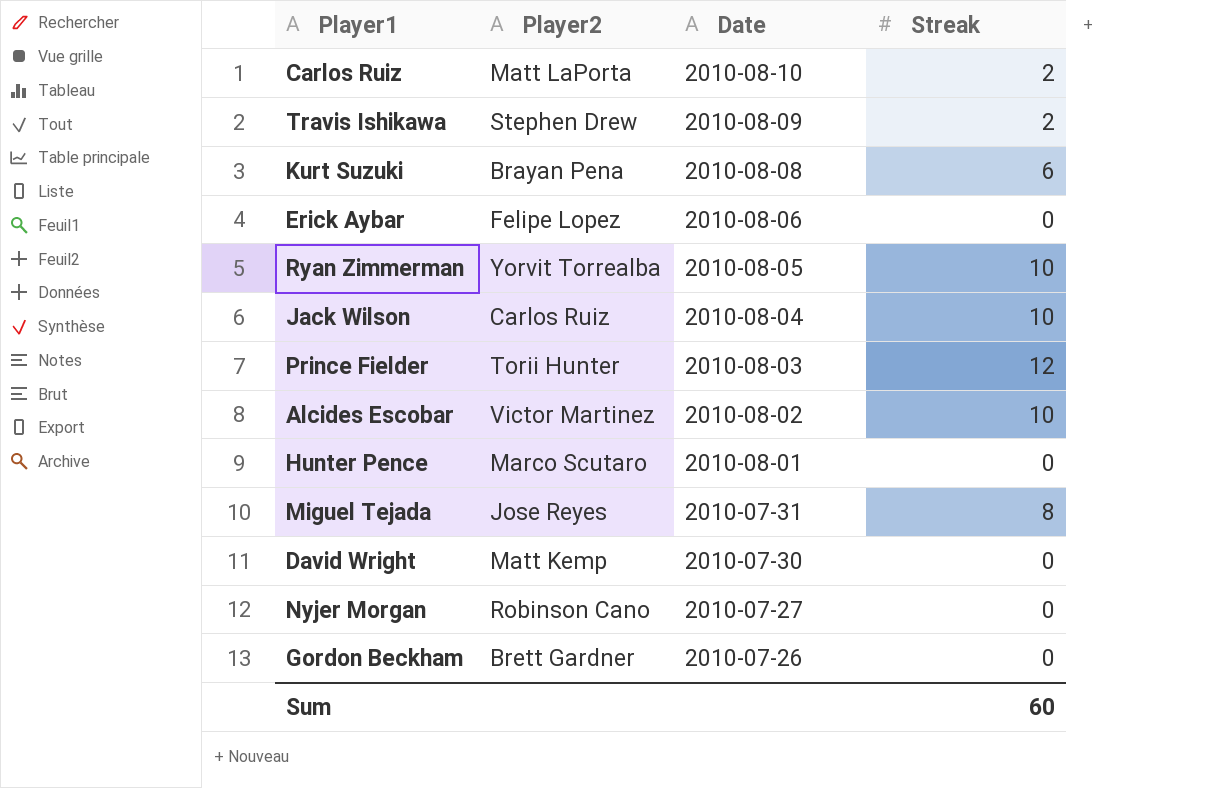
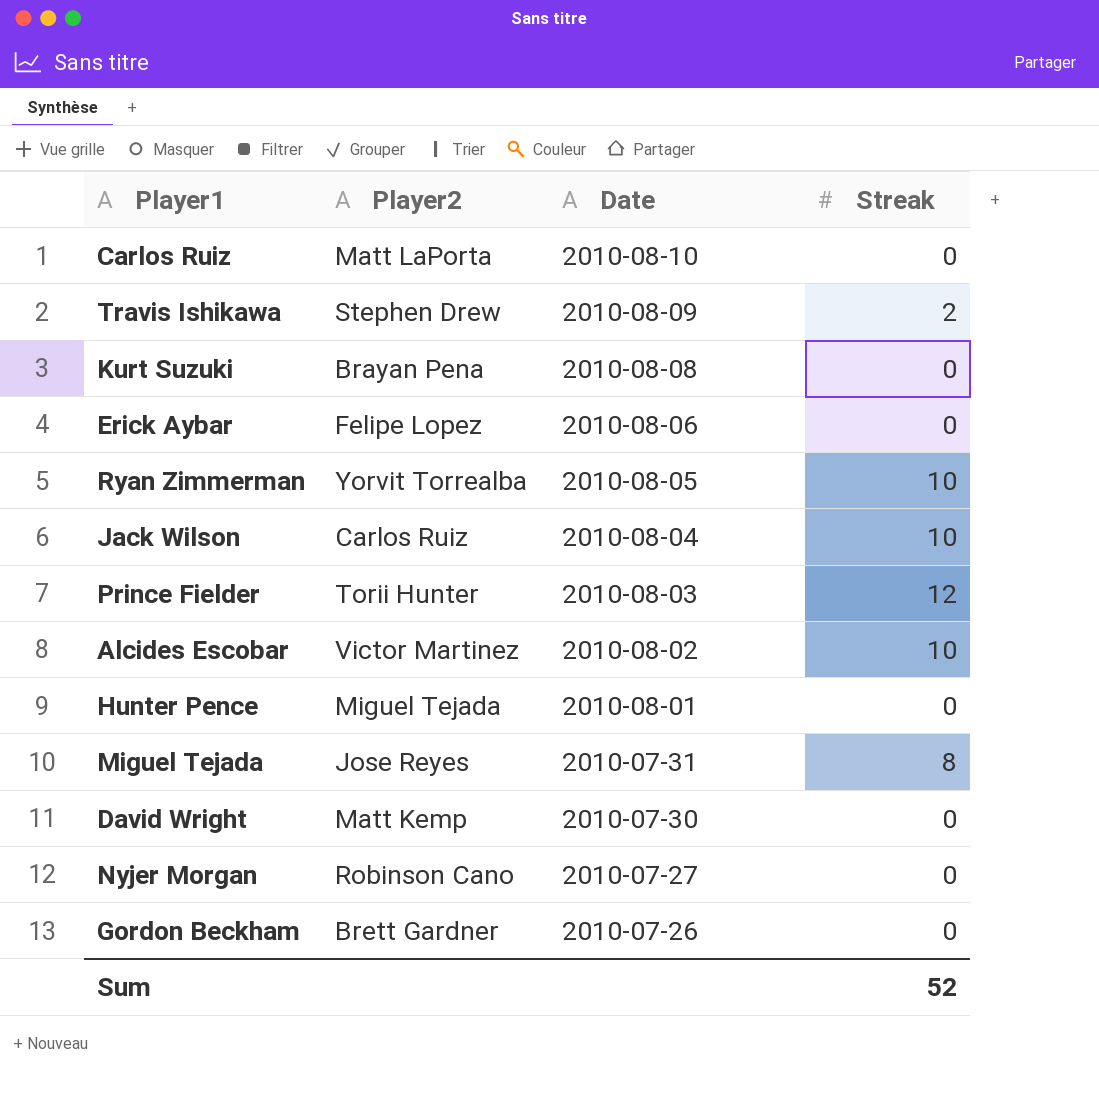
Carlos Ruiz | Streak: 2 -> 0
Kurt Suzuki | Streak: 6 -> 0
Hunter Pence | Player2: Marco Scutaro -> Miguel Tejada
Sum | Streak: 60 -> 52

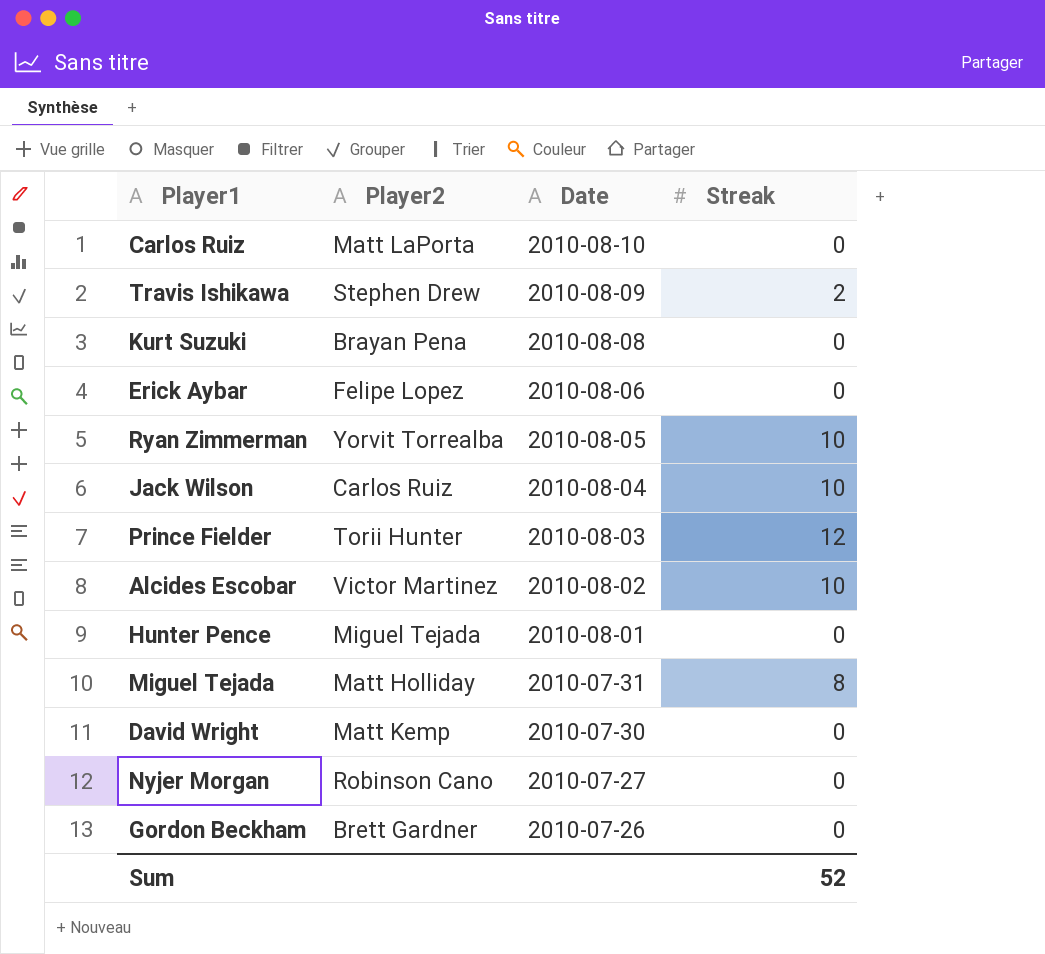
Miguel Tejada | Player2: Jose Reyes -> Matt Holliday

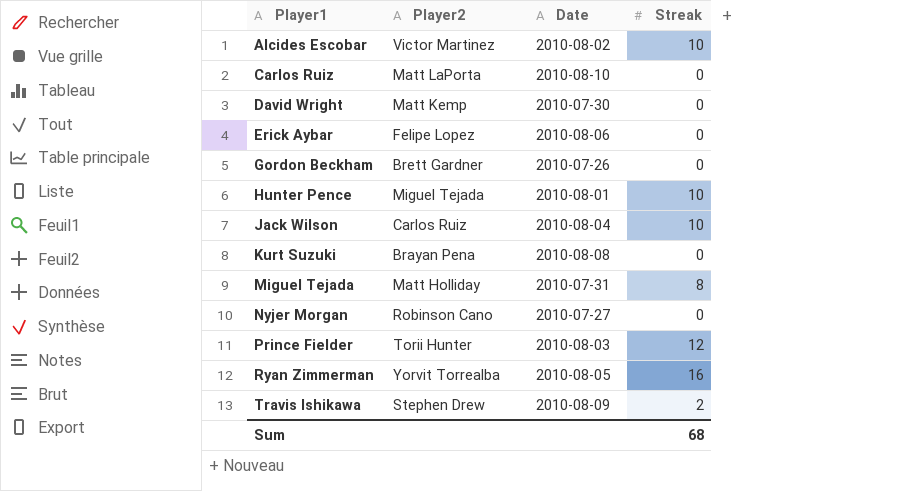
row order: Date descending -> Player1 ascending
Hunter Pence | Streak: 0 -> 10
Ryan Zimmerman | Streak: 10 -> 16
Sum | Streak: 52 -> 68

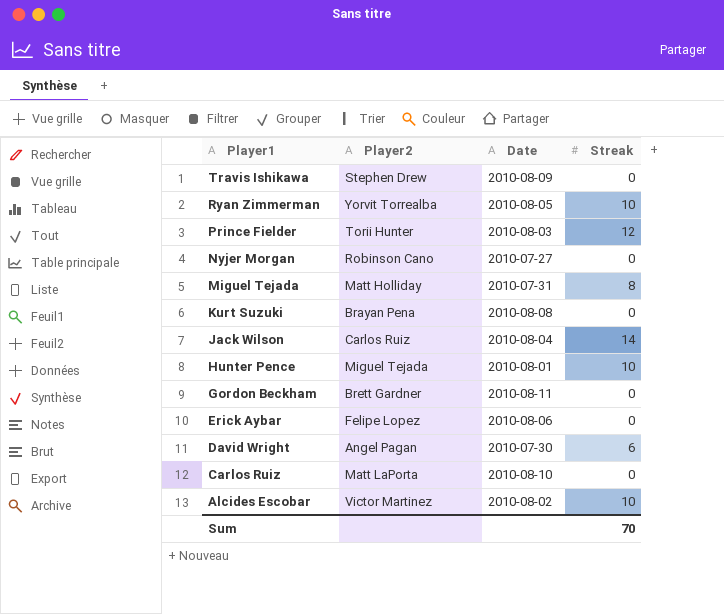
row order: Player1 ascending -> Player1 descending
Travis Ishikawa | Streak: 2 -> 0
Ryan Zimmerman | Streak: 16 -> 10
Jack Wilson | Streak: 10 -> 14
Gordon Beckham | Date: 2010-07-26 -> 2010-08-11
David Wright | Player2: Matt Kemp -> Angel Pagan
David Wright | Streak: 0 -> 6
Sum | Streak: 68 -> 70

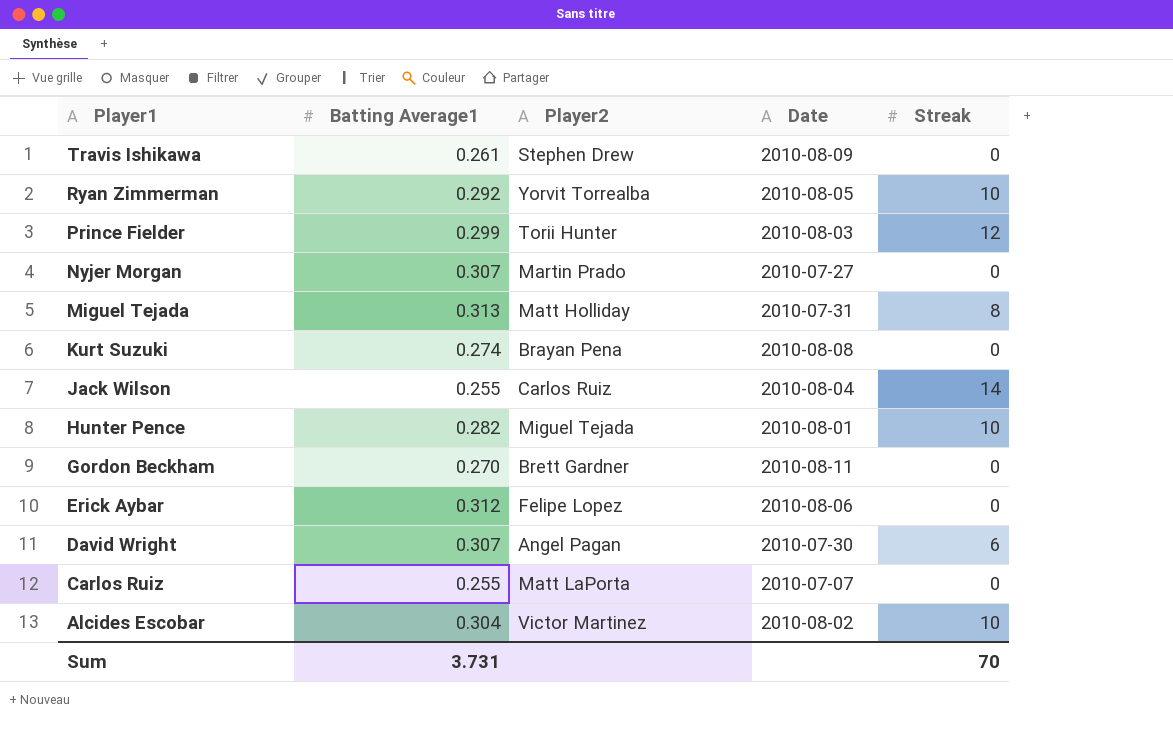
column Batting Average1 | position: none -> 2
Nyjer Morgan | Player2: Robinson Cano -> Martin Prado
Carlos Ruiz | Date: 2010-08-10 -> 2010-07-07

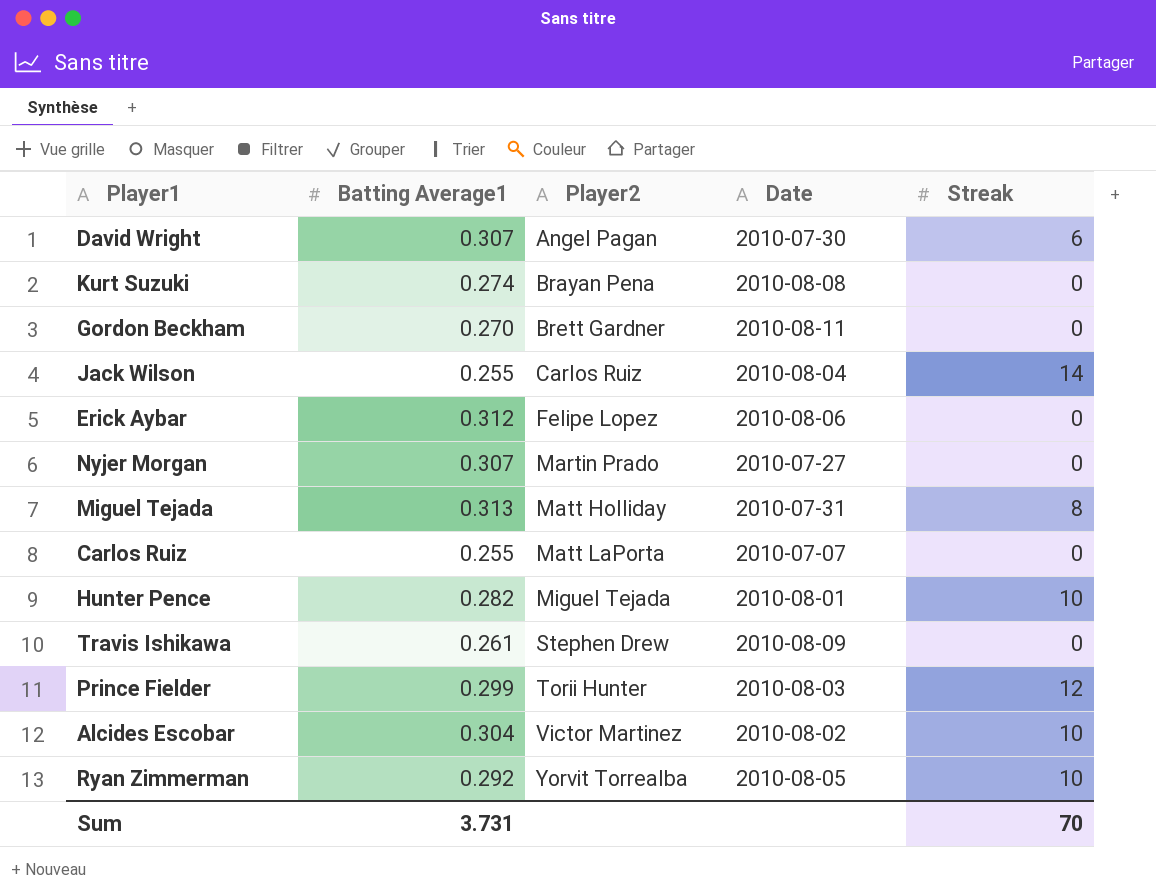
row order: Player1 descending -> Player2 ascending

